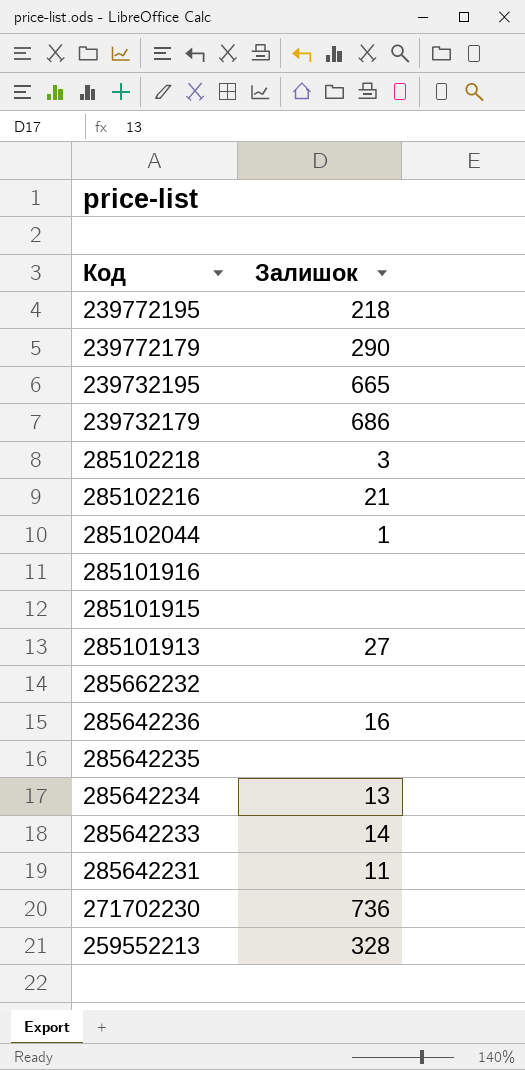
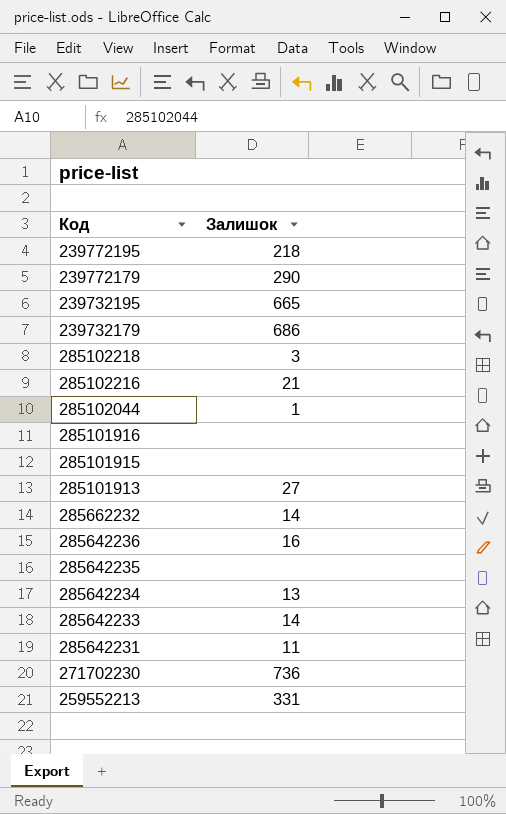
285662232 | Залишок: none -> 14
259552213 | Залишок: 328 -> 331

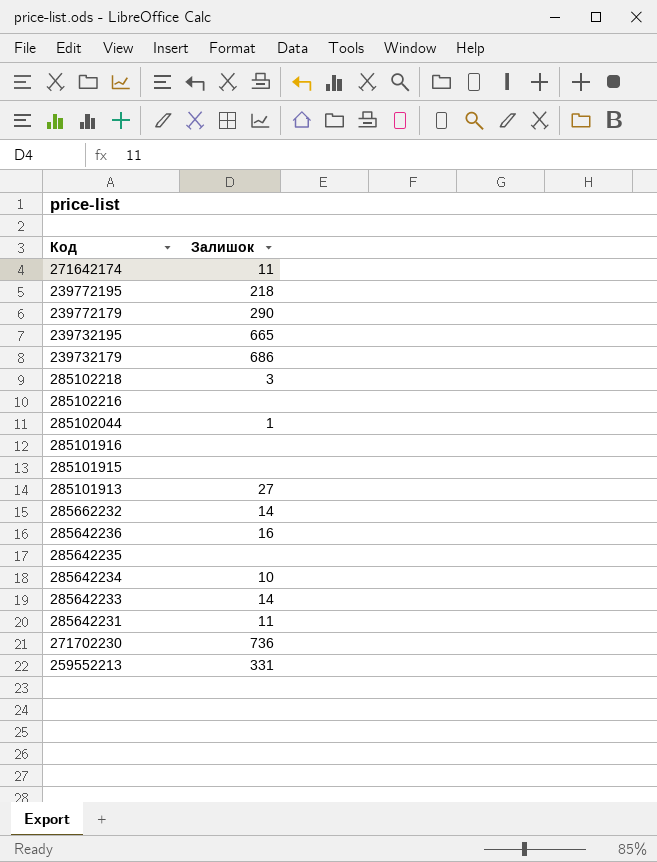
row 271642174: none -> 11
285102216 | Залишок: 21 -> none
285642234 | Залишок: 13 -> 10

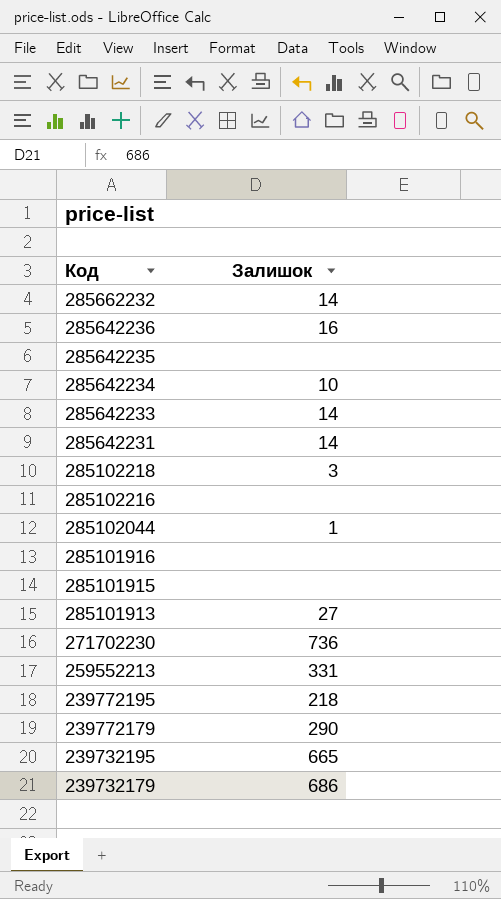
row order: none -> Код descending
row 271642174: 11 -> none
285642231 | Залишок: 11 -> 14

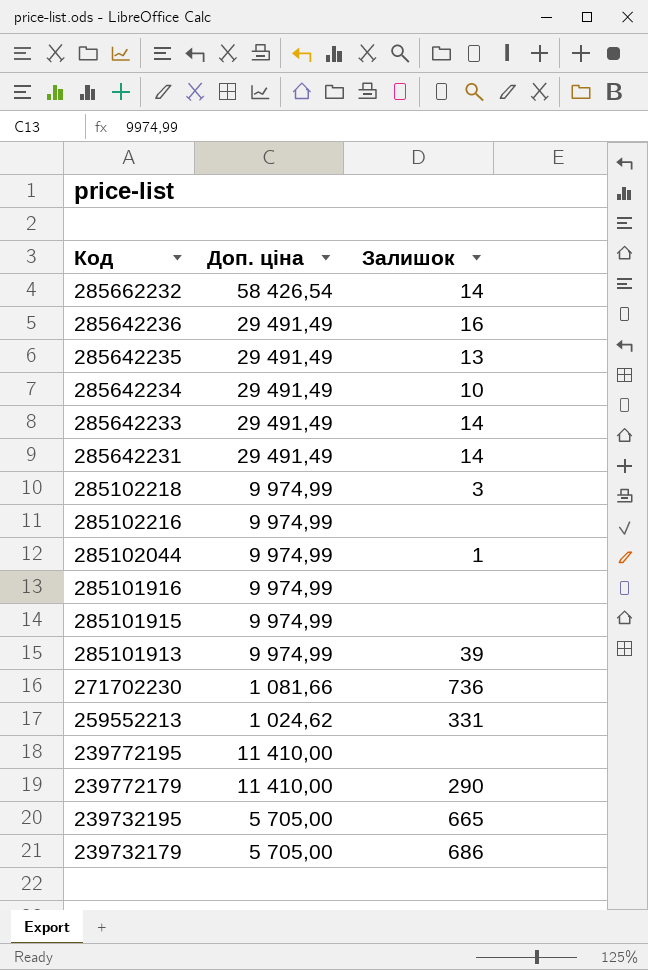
column Доп. ціна | position: none -> 2
285642235 | Залишок: none -> 13
285101913 | Залишок: 27 -> 39
239772195 | Залишок: 218 -> none

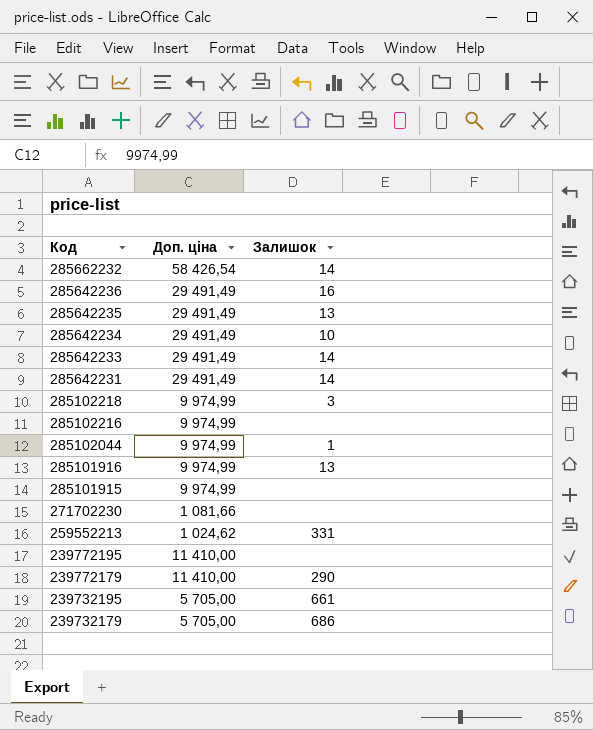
row 285101913: 9 974,99 | 39 -> none
285101916 | Залишок: none -> 13
271702230 | Залишок: 736 -> none
239732195 | Залишок: 665 -> 661

